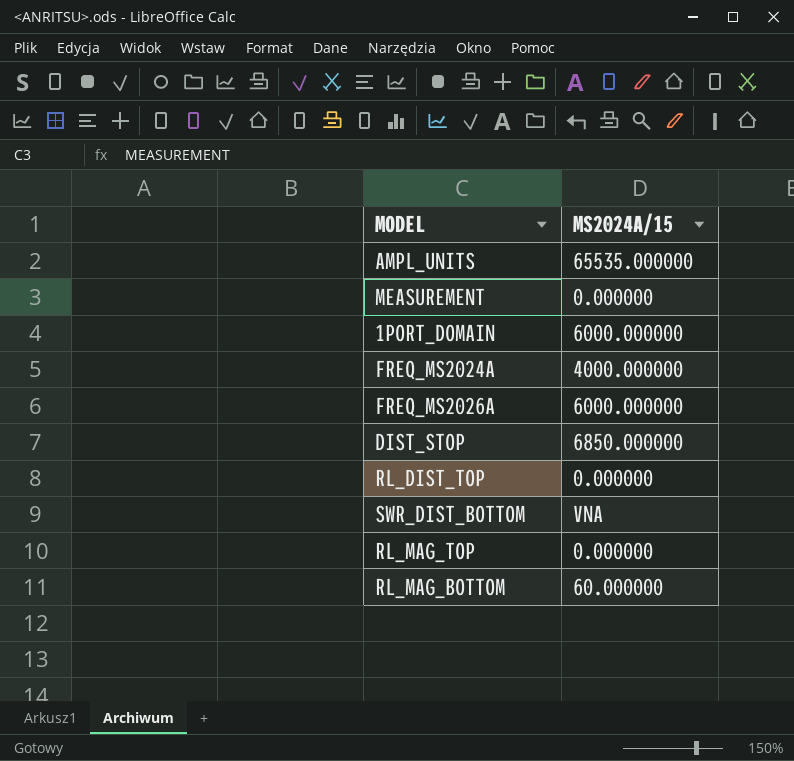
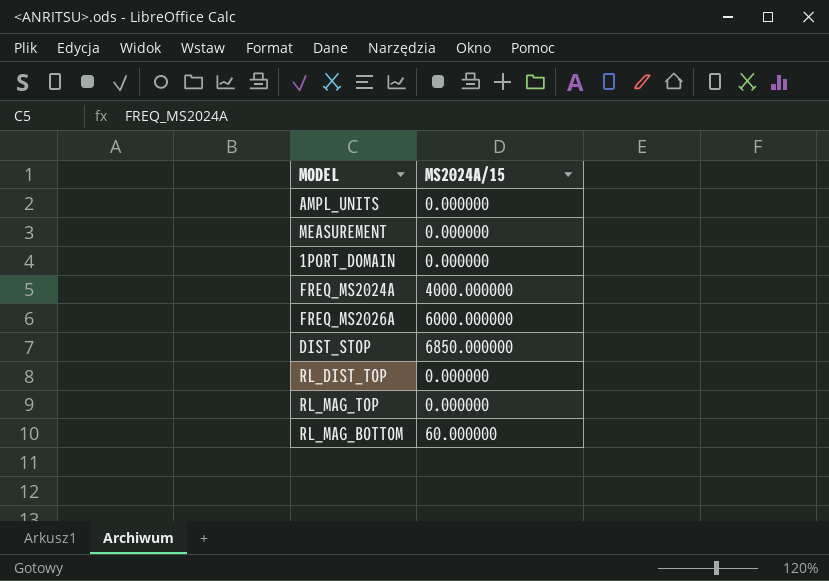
row SWR_DIST_BOTTOM: VNA -> none
AMPL_UNITS | MS2024A/15: 65535.000000 -> 0.000000
1PORT_DOMAIN | MS2024A/15: 6000.000000 -> 0.000000

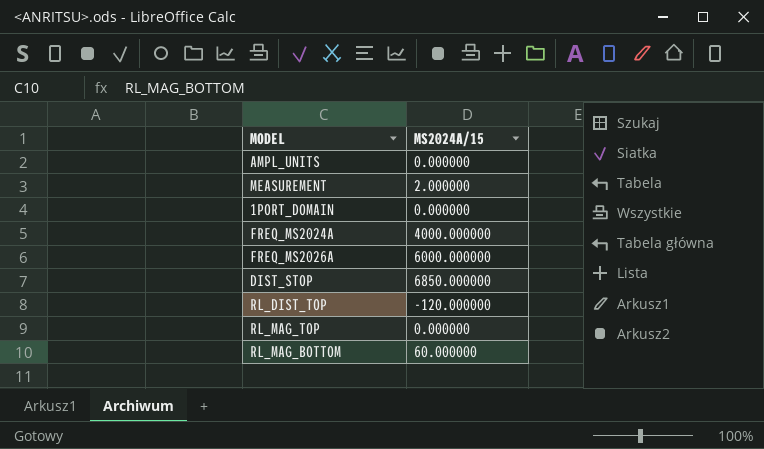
MEASUREMENT | MS2024A/15: 0.000000 -> 2.000000
RL_DIST_TOP | MS2024A/15: 0.000000 -> -120.000000

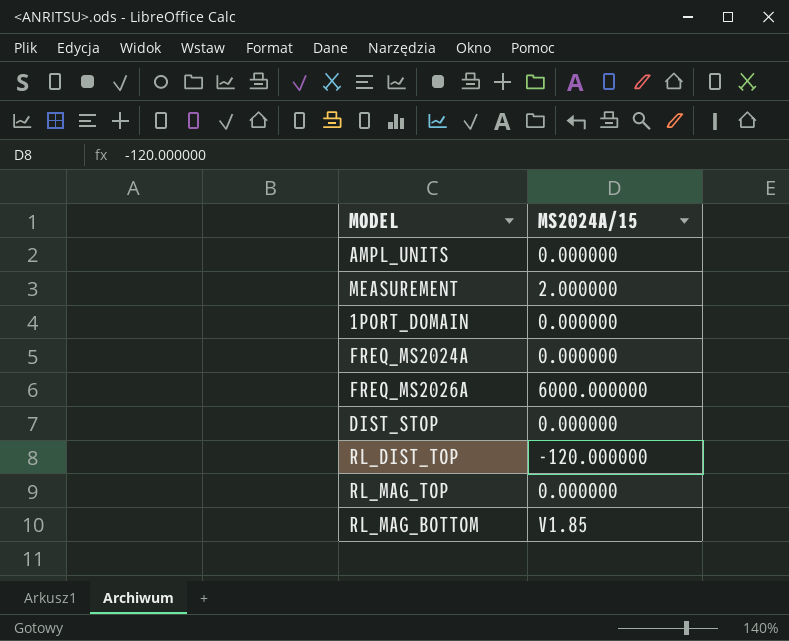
FREQ_MS2024A | MS2024A/15: 4000.000000 -> 0.000000
DIST_STOP | MS2024A/15: 6850.000000 -> 0.000000
RL_MAG_BOTTOM | MS2024A/15: 60.000000 -> V1.85

